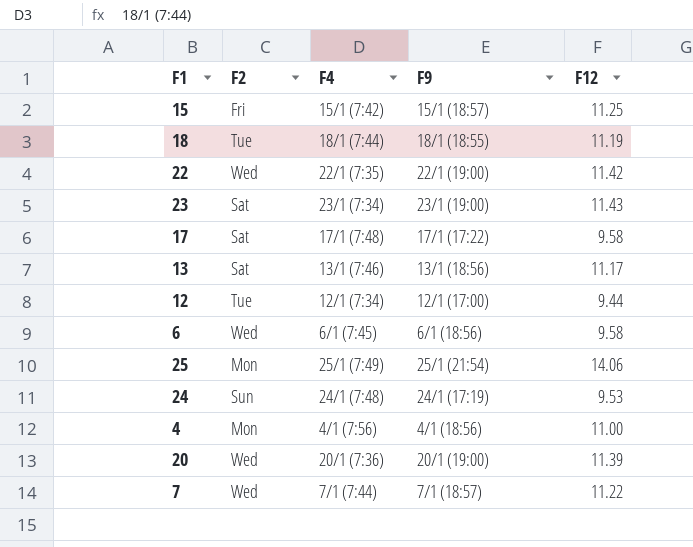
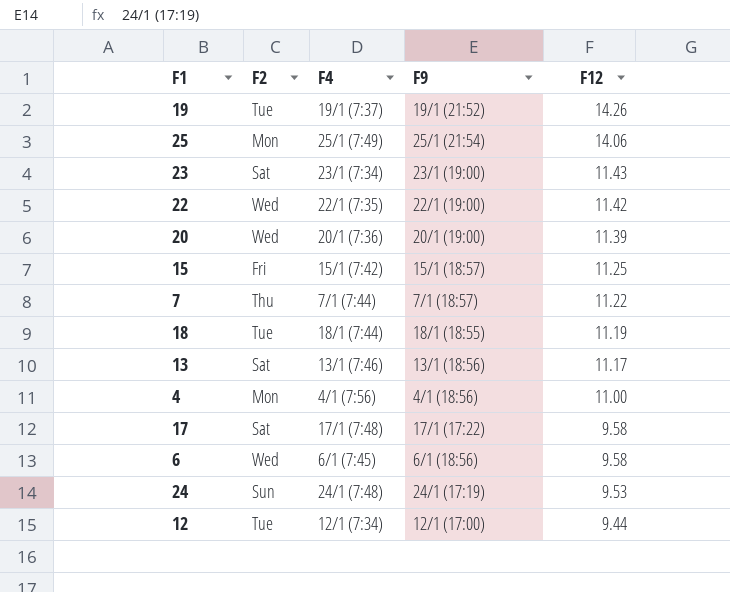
row order: none -> F12 descending
row 19: none -> Tue | 19/1 (7:37) | 19/1 (21:52) | 14.26
7 | F2: Wed -> Thu

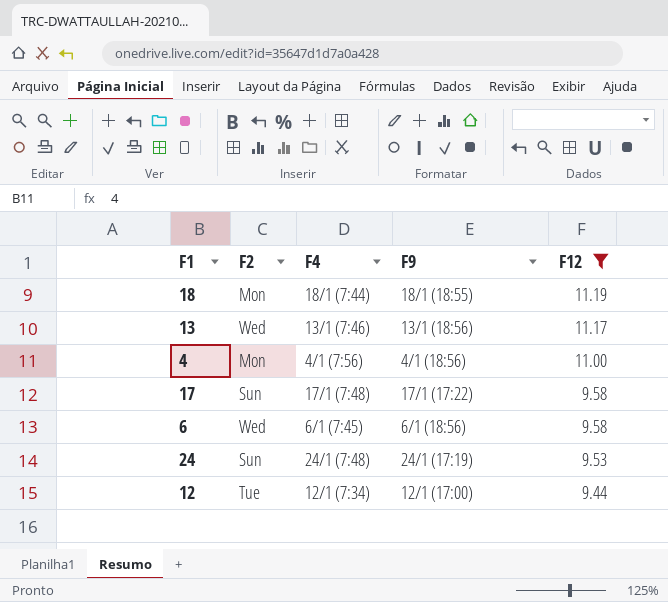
filter: none -> F12 <= 11.19
18 | F2: Tue -> Mon
13 | F2: Sat -> Wed
17 | F2: Sat -> Sun

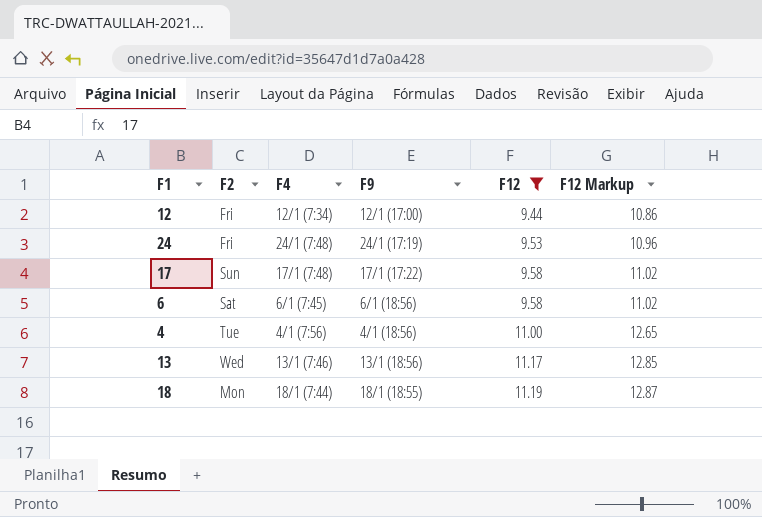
row order: F12 descending -> F12 ascending
column F12 Markup | formula: none -> [F12] * 1.15
12 | F2: Tue -> Fri
24 | F2: Sun -> Fri
6 | F2: Wed -> Sat
4 | F2: Mon -> Tue

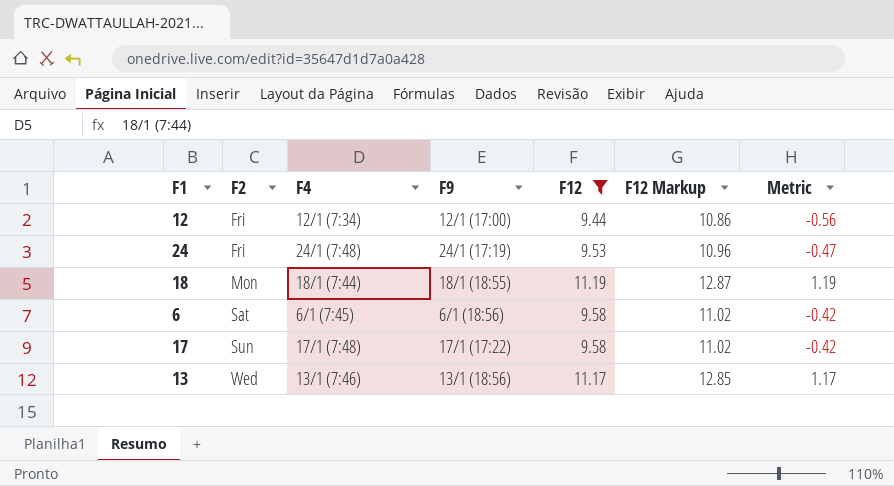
row order: F12 ascending -> F2 ascending
column Metric | formula: none -> [F12] - 10
row 4: Tue | 4/1 (7:56) | 4/1 (18:56) | 11.00 | 12.65 -> none

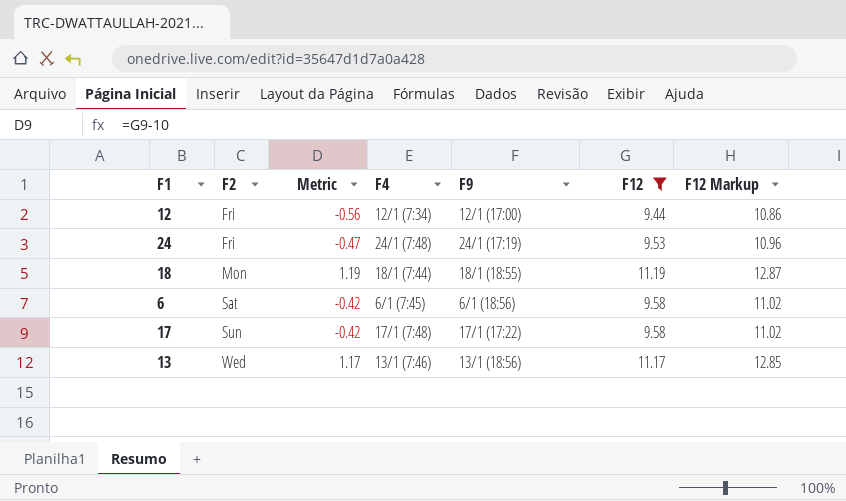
column Metric | position: 7 -> 3

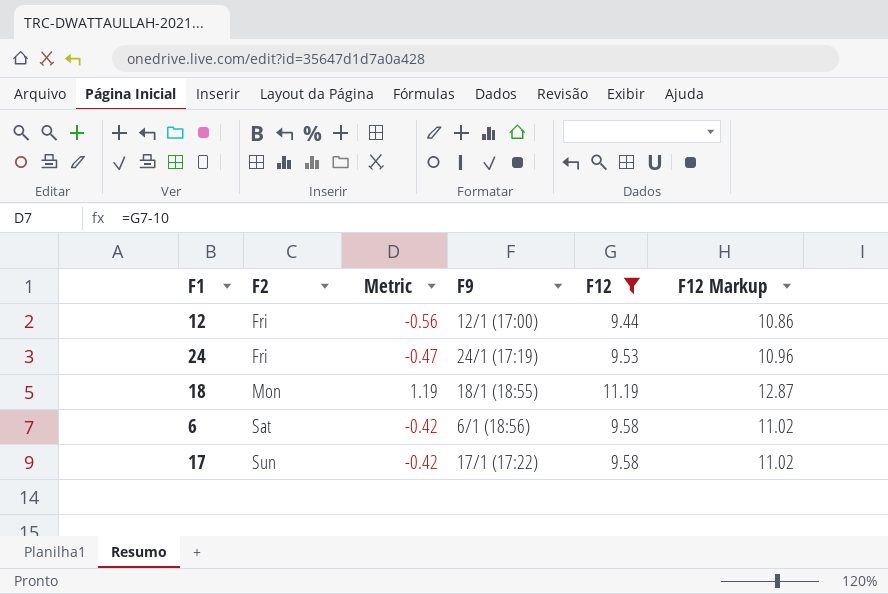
column F4 | position: 4 -> none
row 13: Wed | 1.17 | 13/1 (7:46) | 13/1 (18:56) | 11.17 | 12.85 -> none

